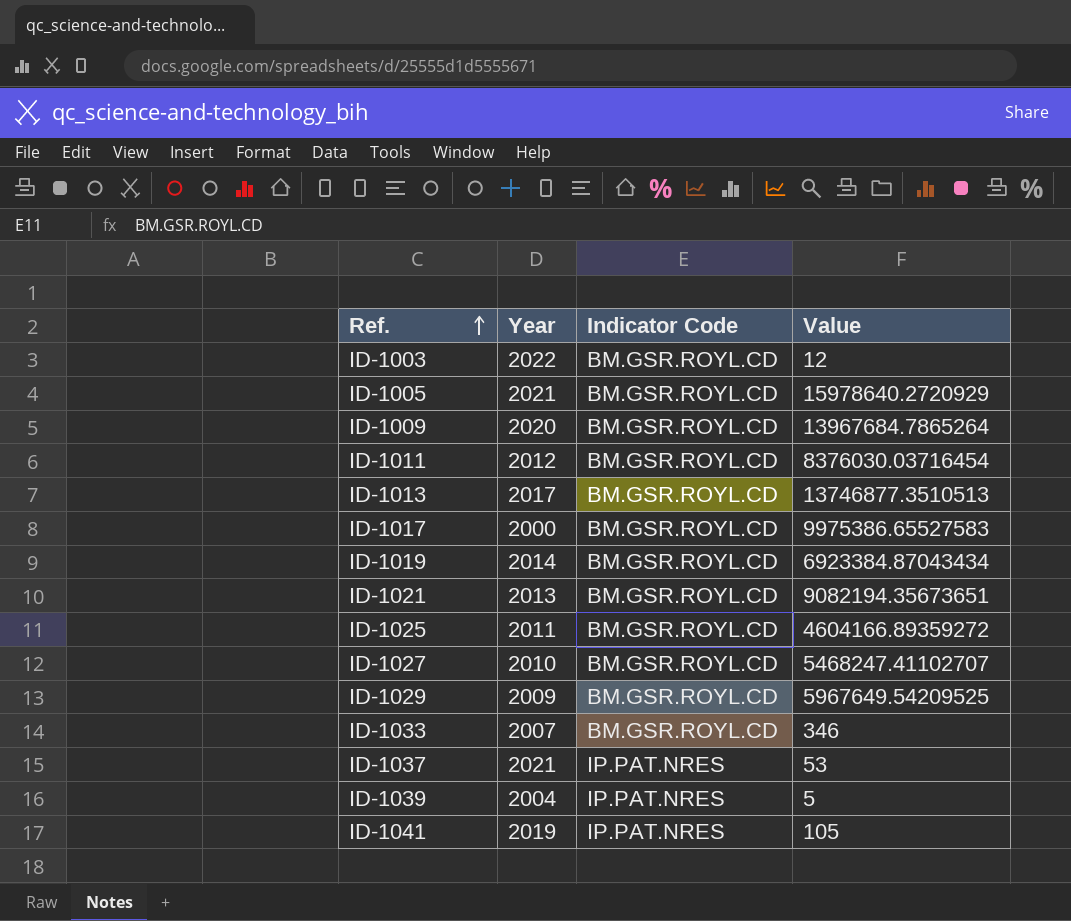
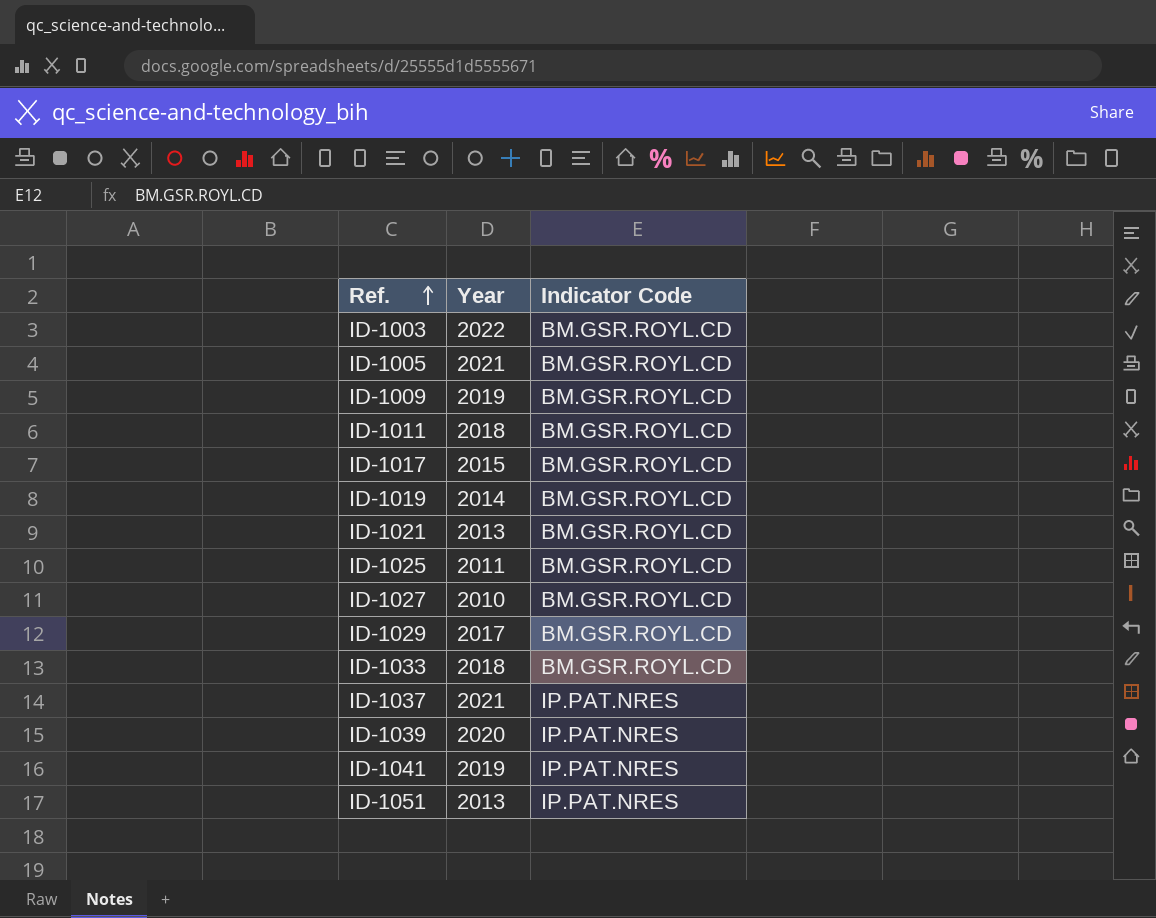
column Value | position: 4 -> none
row ID-1013: 2017 | BM.GSR.ROYL.CD | 13746877.3510513 -> none
ID-1009 | Year: 2020 -> 2019
ID-1011 | Year: 2012 -> 2018
ID-1017 | Year: 2000 -> 2015
ID-1029 | Year: 2009 -> 2017
ID-1033 | Year: 2007 -> 2018
ID-1039 | Year: 2004 -> 2020
row ID-1051: none -> 2013 | IP.PAT.NRES

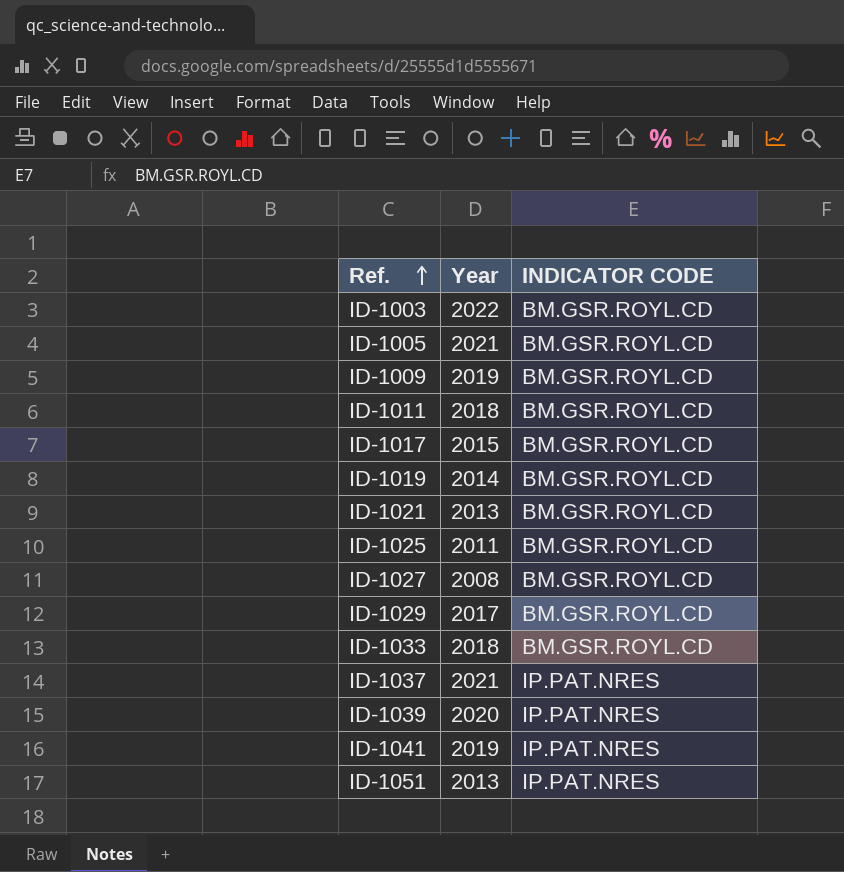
column name: Indicator Code -> INDICATOR CODE
ID-1027 | Year: 2010 -> 2008

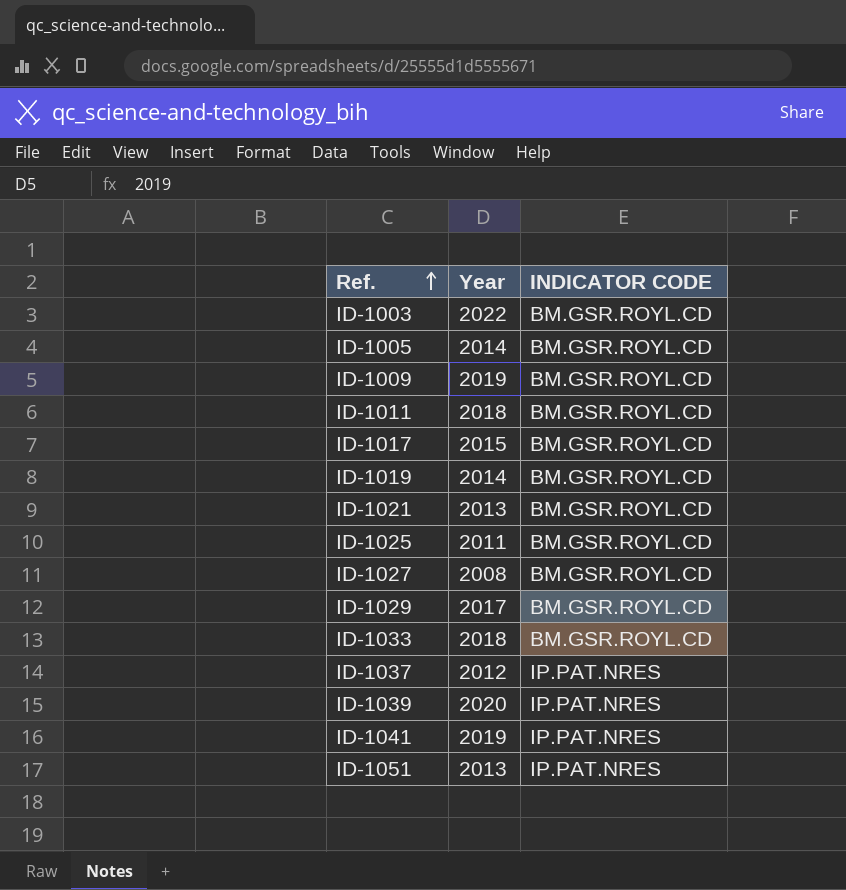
ID-1005 | Year: 2021 -> 2014
ID-1037 | Year: 2021 -> 2012

